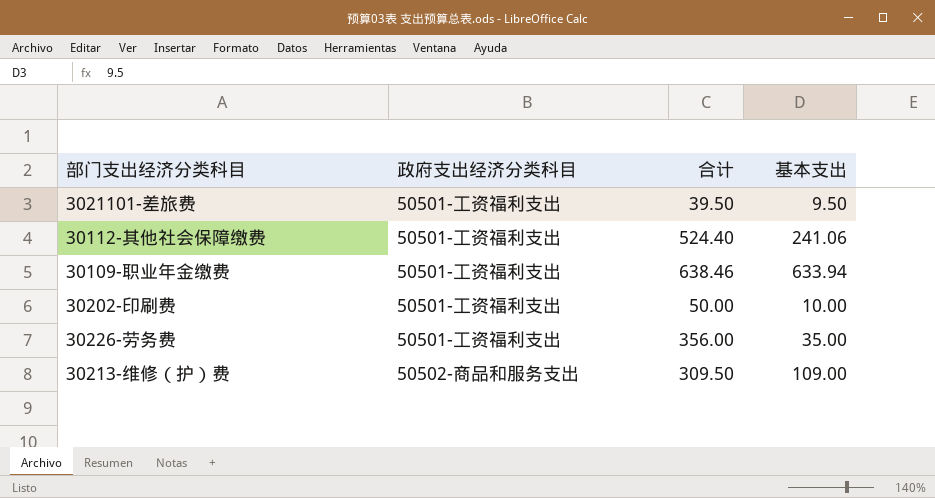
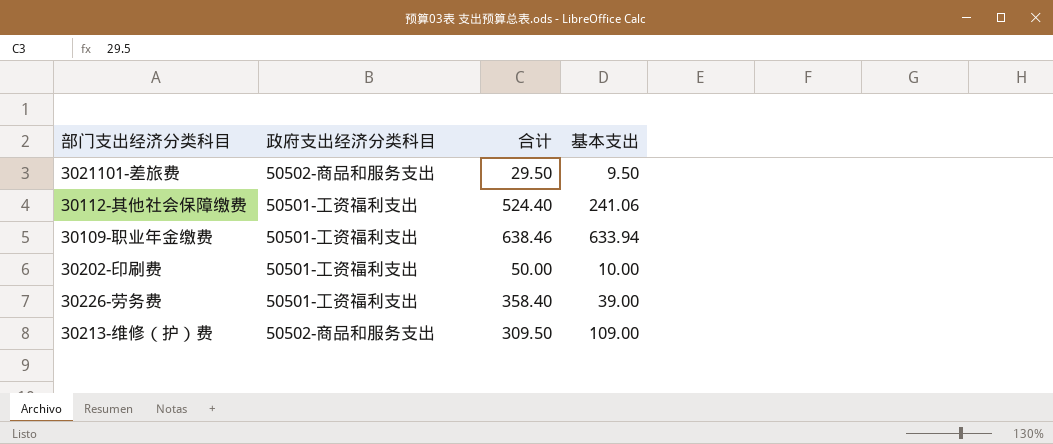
3021101-差旅费 | 政府支出经济分类科目: 50501-工资福利支出 -> 50502-商品和服务支出
3021101-差旅费 | 合计: 39.50 -> 29.50
30226-劳务费 | 合计: 356.00 -> 358.40
30226-劳务费 | 基本支出: 35.00 -> 39.00

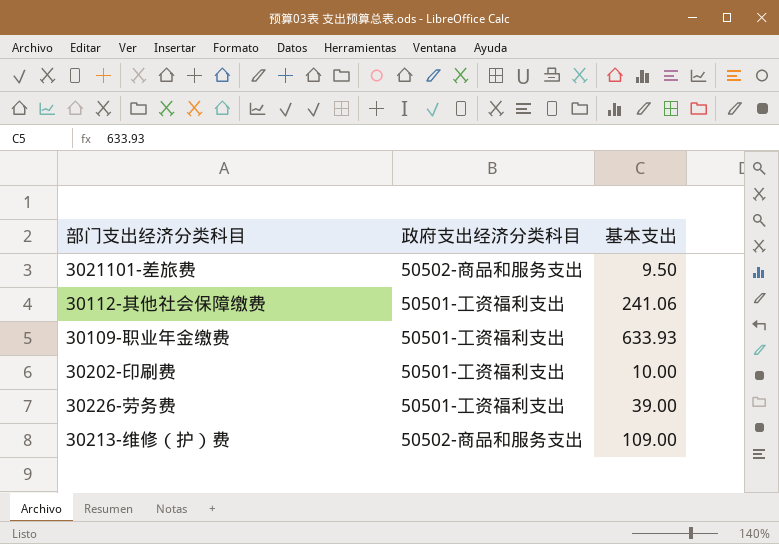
column 合计 | position: 3 -> none
30109-职业年金缴费 | 基本支出: 633.94 -> 633.93

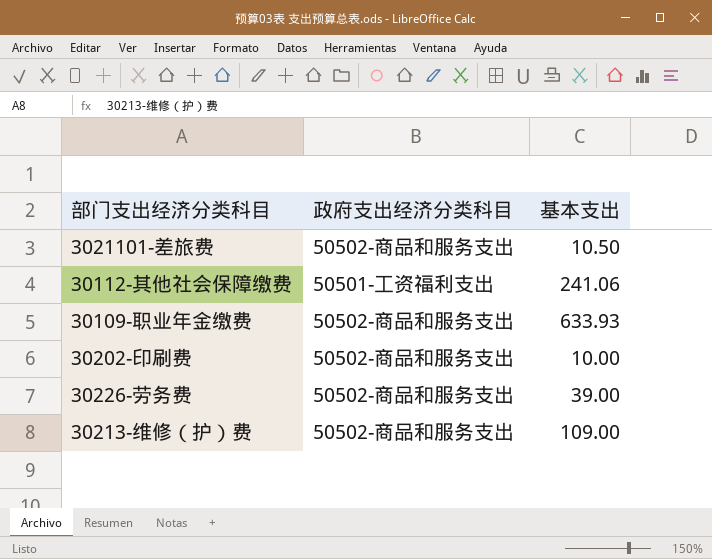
3021101-差旅费 | 基本支出: 9.50 -> 10.50
30109-职业年金缴费 | 政府支出经济分类科目: 50501-工资福利支出 -> 50502-商品和服务支出
30202-印刷费 | 政府支出经济分类科目: 50501-工资福利支出 -> 50502-商品和服务支出
30226-劳务费 | 政府支出经济分类科目: 50501-工资福利支出 -> 50502-商品和服务支出

